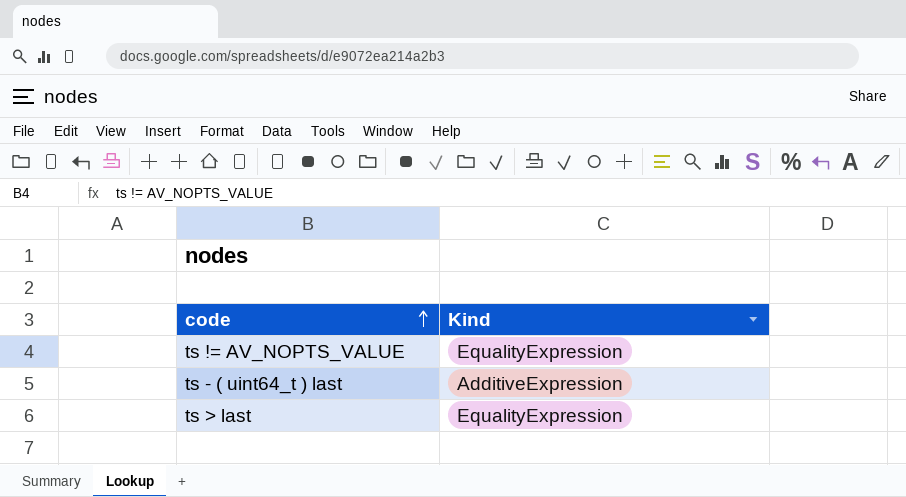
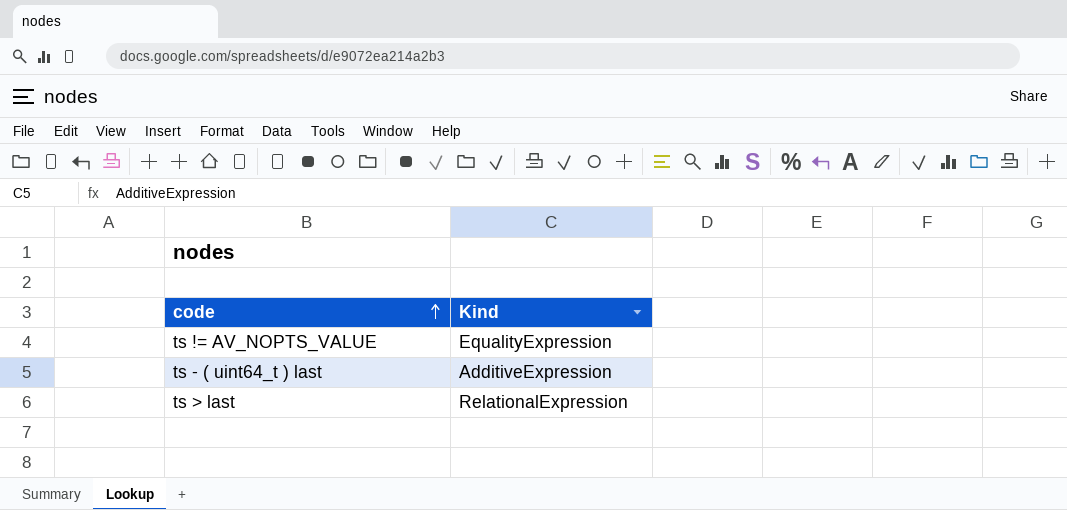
ts > last | Kind: EqualityExpression -> RelationalExpression

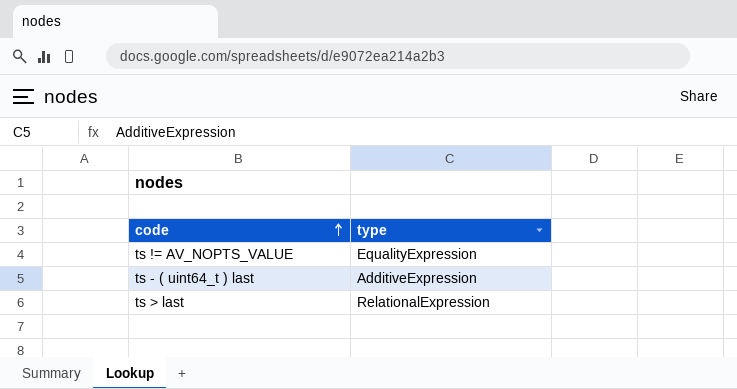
column name: Kind -> type

